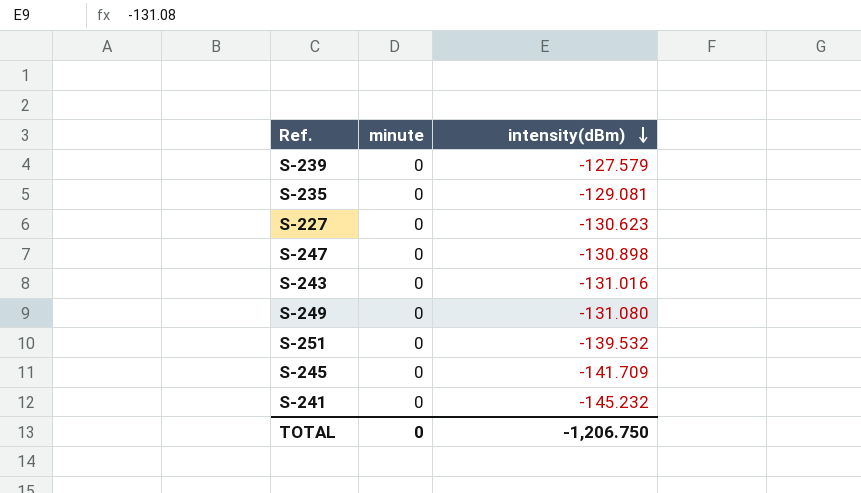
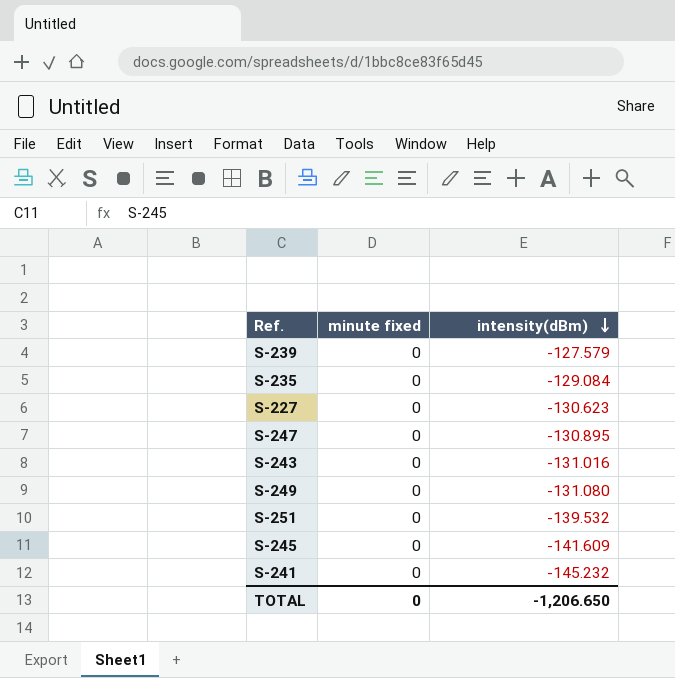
column name: minute -> minute fixed
S-235 | intensity(dBm): -129.081 -> -129.084
S-247 | intensity(dBm): -130.898 -> -130.895
S-245 | intensity(dBm): -141.709 -> -141.609
TOTAL | intensity(dBm): -1,206.750 -> -1,206.650

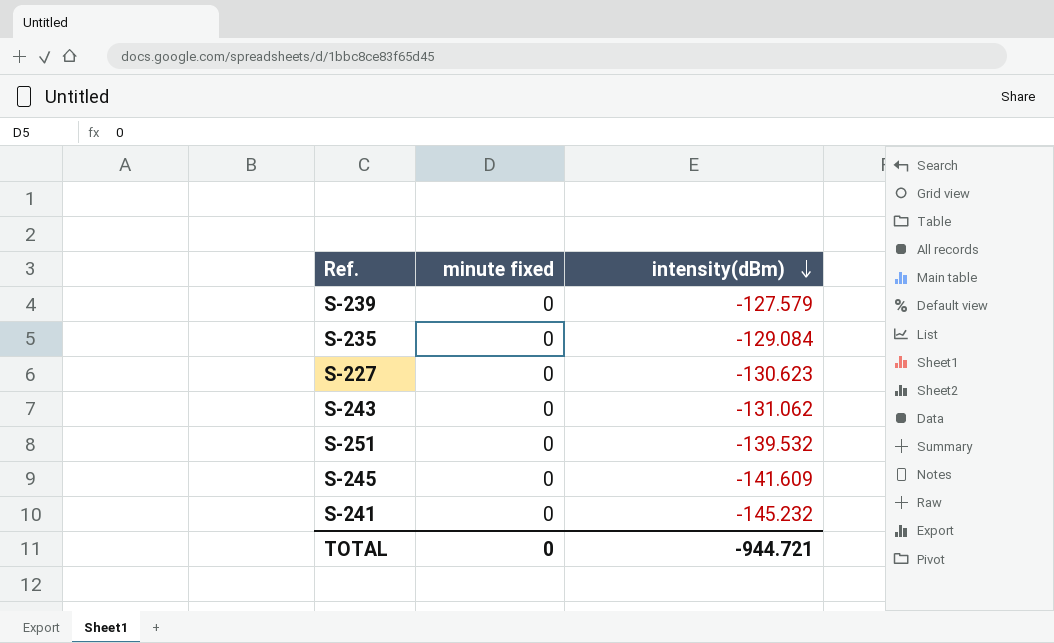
row S-247: 0 | -130.895 -> none
row S-249: 0 | -131.080 -> none
S-243 | intensity(dBm): -131.016 -> -131.062
TOTAL | intensity(dBm): -1,206.650 -> -944.721

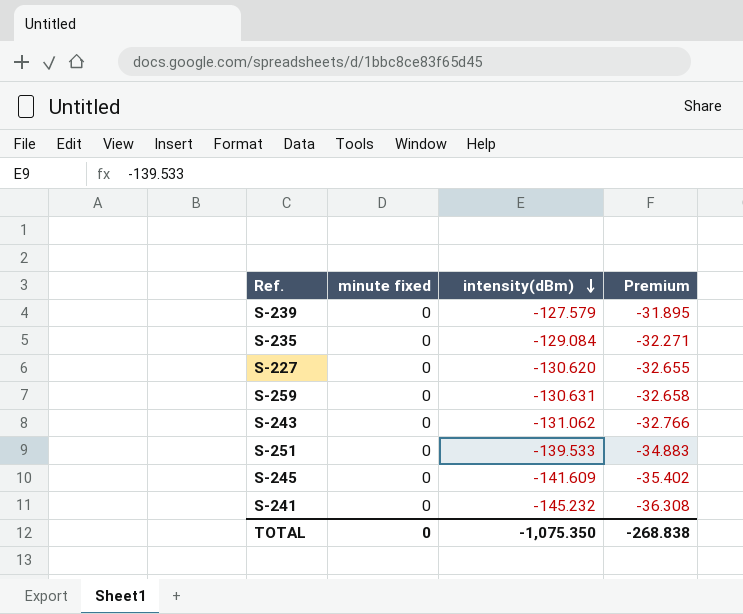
column Premium | formula: none -> [intensity(dBm)] * 0.25
S-227 | intensity(dBm): -130.623 -> -130.620
row S-259: none -> 0 | -130.631 | -32.658
S-251 | intensity(dBm): -139.532 -> -139.533
TOTAL | intensity(dBm): -944.721 -> -1,075.350

